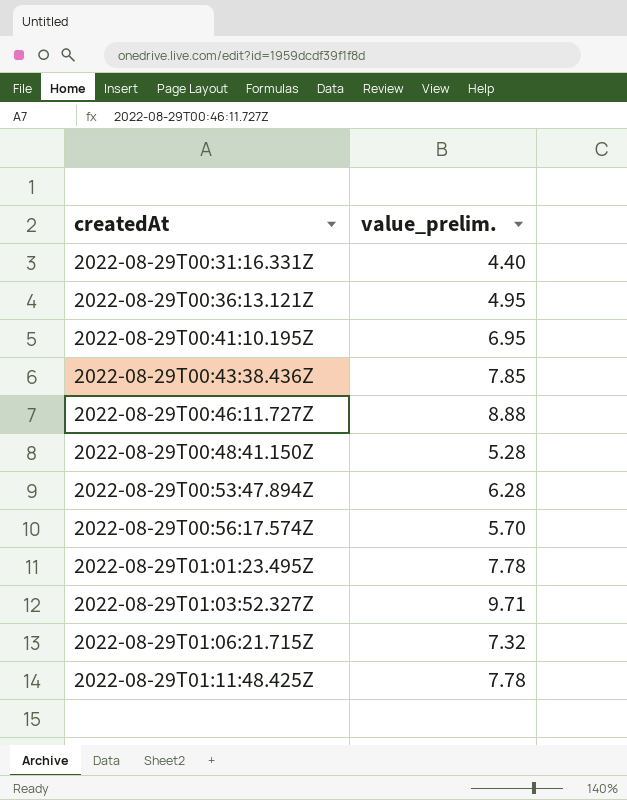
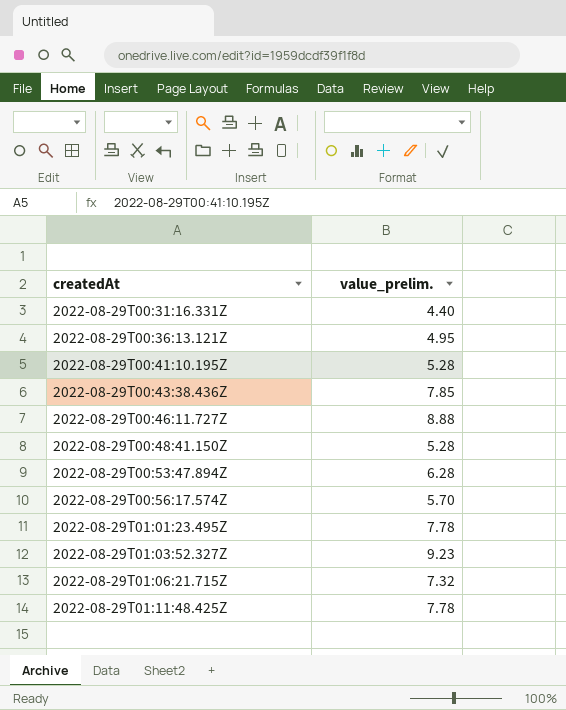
2022-08-29T00:41:10.195Z | value_prelim.: 6.95 -> 5.28
2022-08-29T01:03:52.327Z | value_prelim.: 9.71 -> 9.23

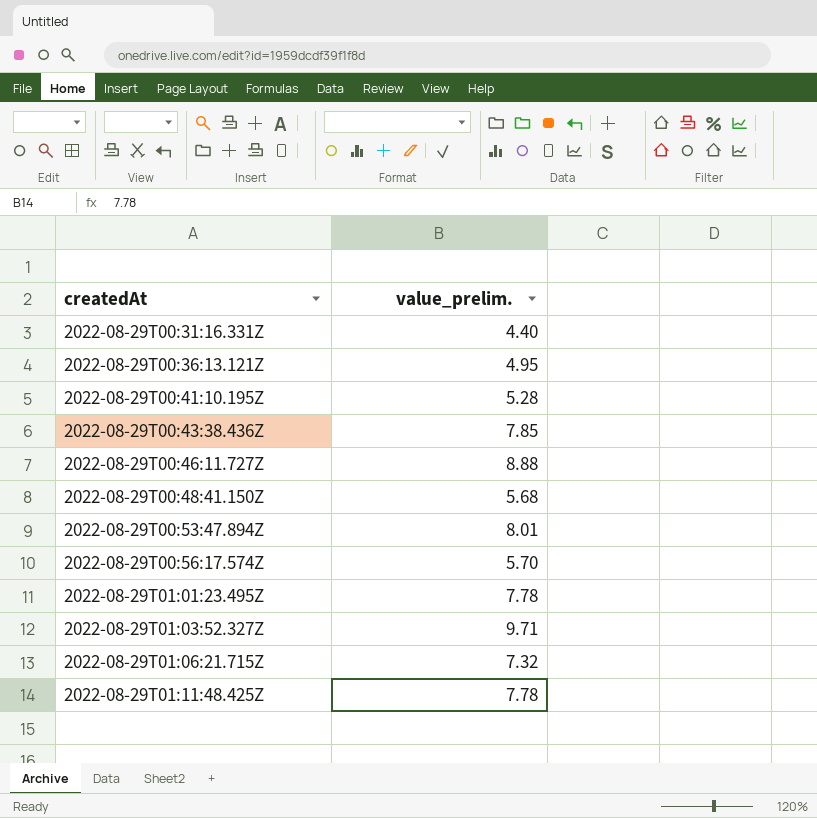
2022-08-29T00:48:41.150Z | value_prelim.: 5.28 -> 5.68
2022-08-29T00:53:47.894Z | value_prelim.: 6.28 -> 8.01
2022-08-29T01:03:52.327Z | value_prelim.: 9.23 -> 9.71

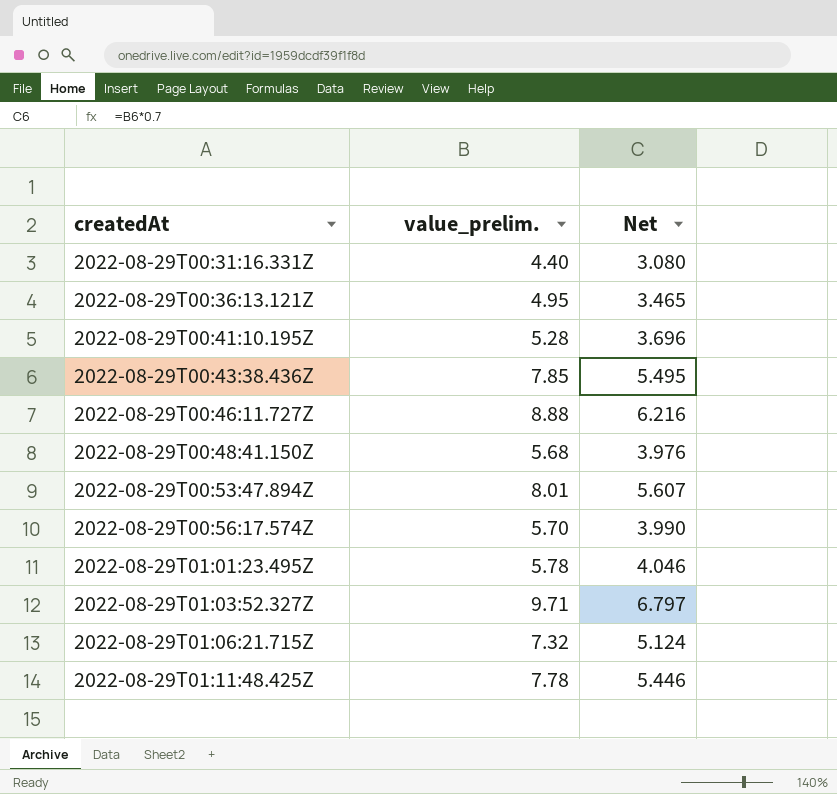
column Net | formula: none -> [value_prelim.] * 0.7
2022-08-29T01:01:23.495Z | value_prelim.: 7.78 -> 5.78

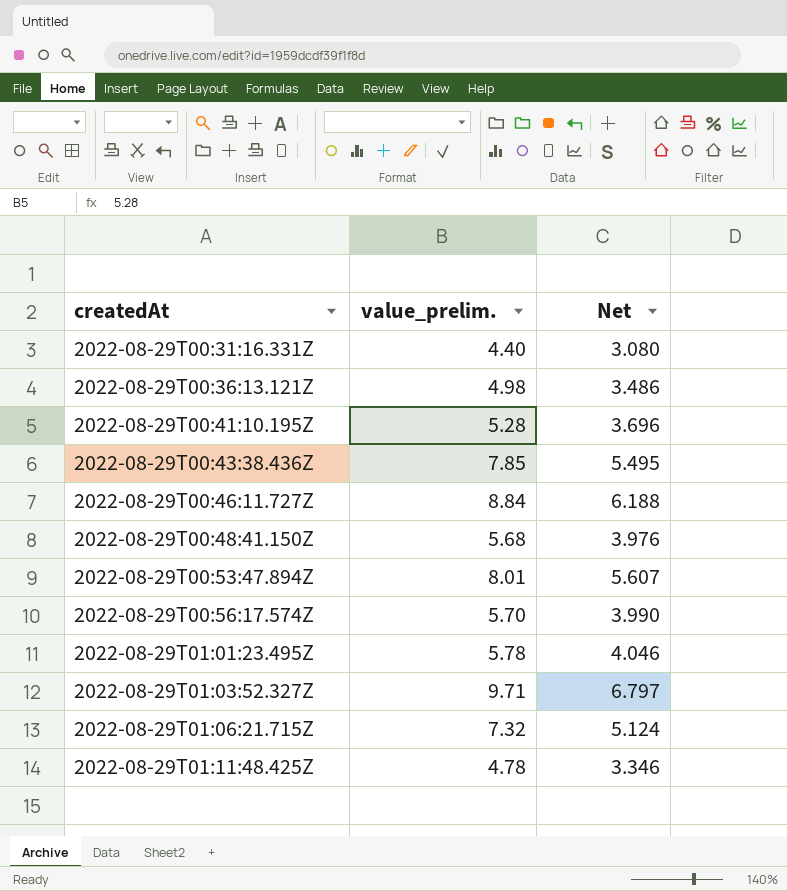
2022-08-29T00:36:13.121Z | value_prelim.: 4.95 -> 4.98
2022-08-29T00:36:13.121Z | Net: 3.465 -> 3.486
2022-08-29T00:46:11.727Z | value_prelim.: 8.88 -> 8.84
2022-08-29T00:46:11.727Z | Net: 6.216 -> 6.188
2022-08-29T01:11:48.425Z | value_prelim.: 7.78 -> 4.78
2022-08-29T01:11:48.425Z | Net: 5.446 -> 3.346

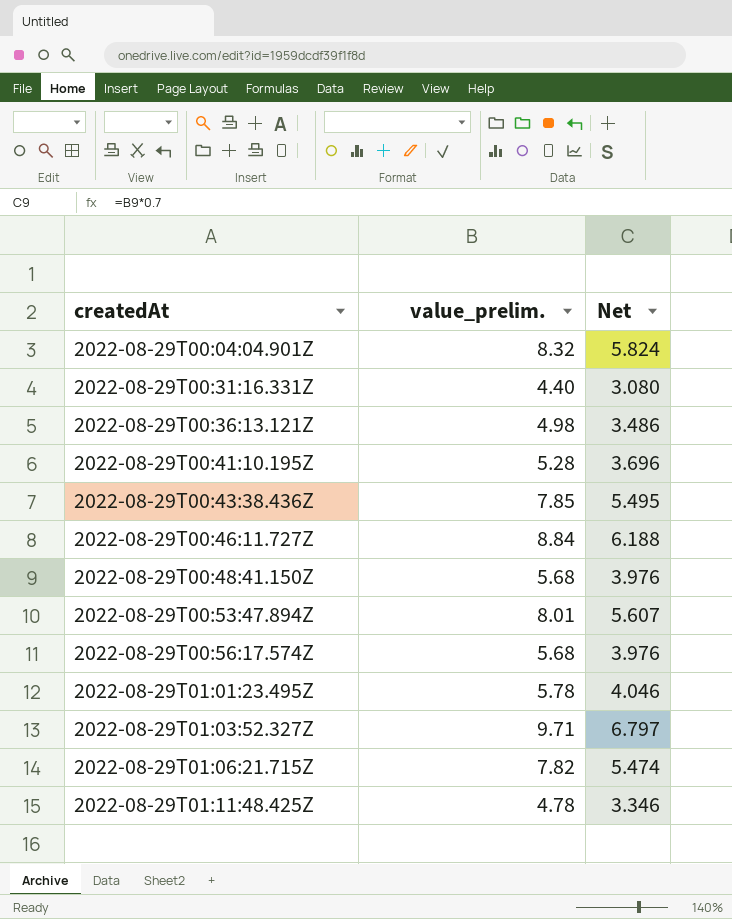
row 2022-08-29T00:04:04.901Z: none -> 8.32 | 5.824
2022-08-29T00:56:17.574Z | value_prelim.: 5.70 -> 5.68
2022-08-29T00:56:17.574Z | Net: 3.990 -> 3.976
2022-08-29T01:06:21.715Z | value_prelim.: 7.32 -> 7.82
2022-08-29T01:06:21.715Z | Net: 5.124 -> 5.474

